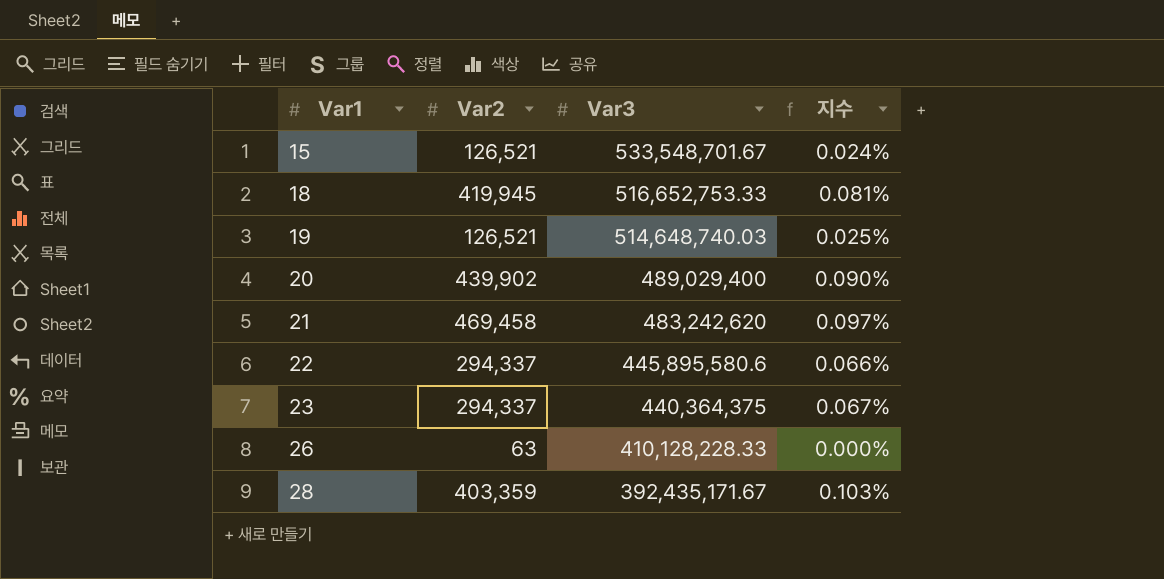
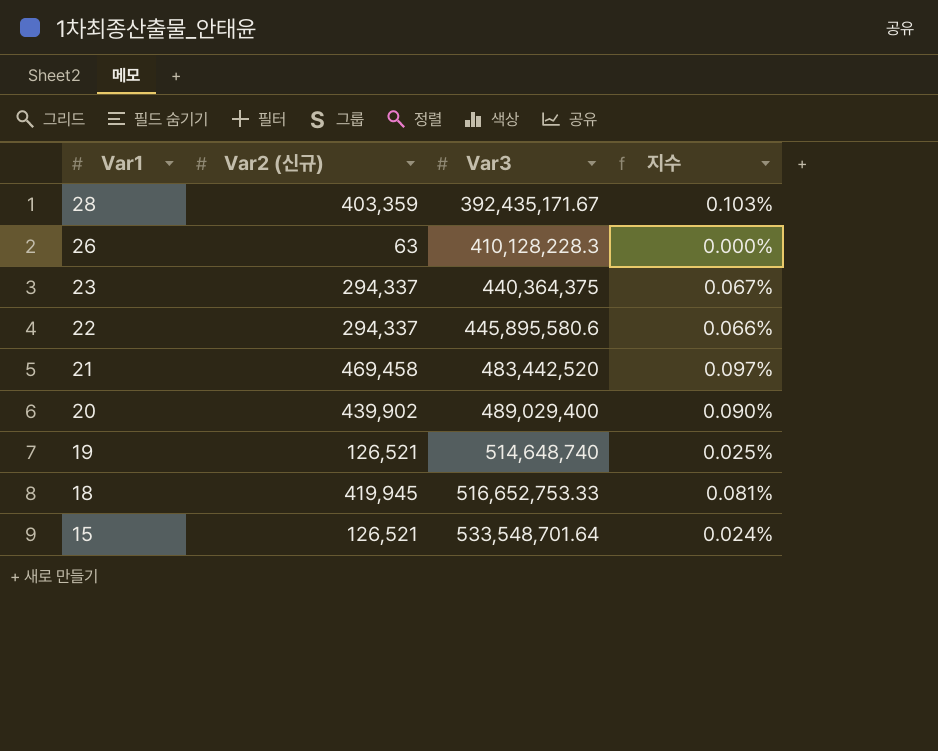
row order: Var1 ascending -> Var1 descending
column name: Var2 -> Var2 (신규)
26 | Var3: 410,128,228.33 -> 410,128,228.3
21 | Var3: 483,242,620 -> 483,442,520
19 | Var3: 514,648,740.03 -> 514,648,740
15 | Var3: 533,548,701.67 -> 533,548,701.64

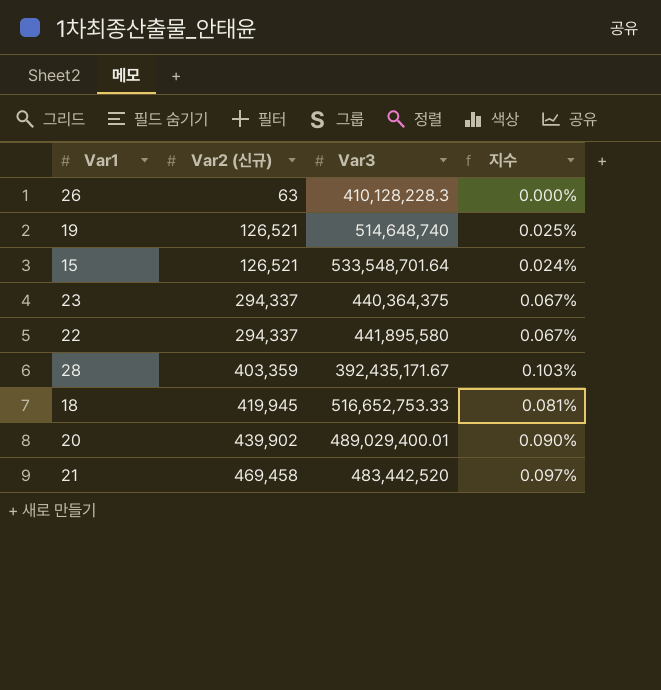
row order: Var1 descending -> Var2 (신규) ascending
22 | Var3: 445,895,580.6 -> 441,895,580
22 | 지수: 0.066% -> 0.067%
20 | Var3: 489,029,400 -> 489,029,400.01

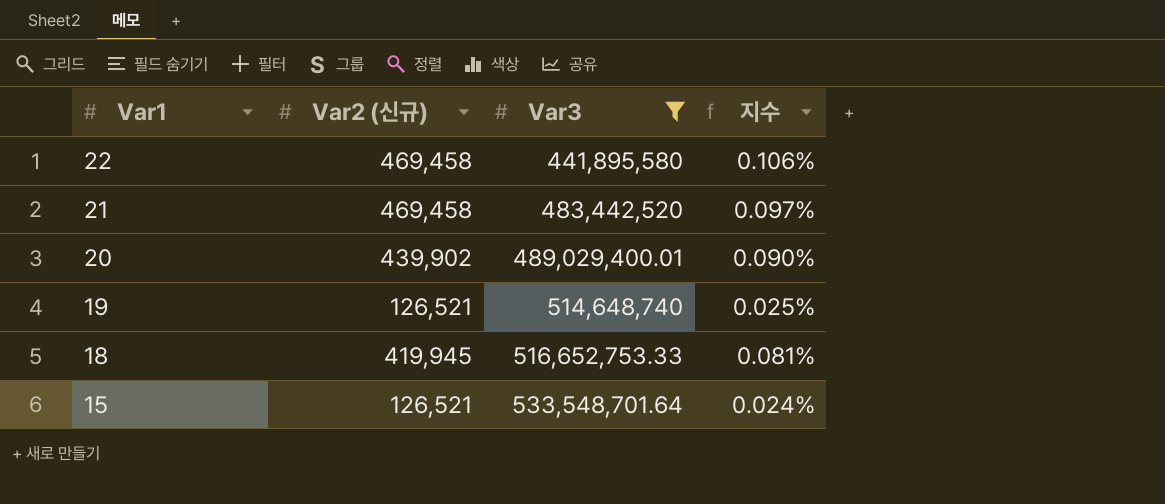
filter: none -> Var3 >= 441,895,580
row order: Var2 (신규) ascending -> Var1 descending
22 | Var2 (신규): 294,337 -> 469,458
22 | 지수: 0.067% -> 0.106%

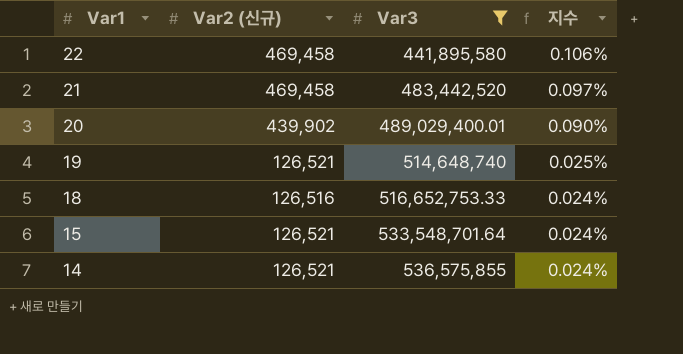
18 | Var2 (신규): 419,945 -> 126,516
18 | 지수: 0.081% -> 0.024%
row 14: none -> 126,521 | 536,575,855 | 0.024%

